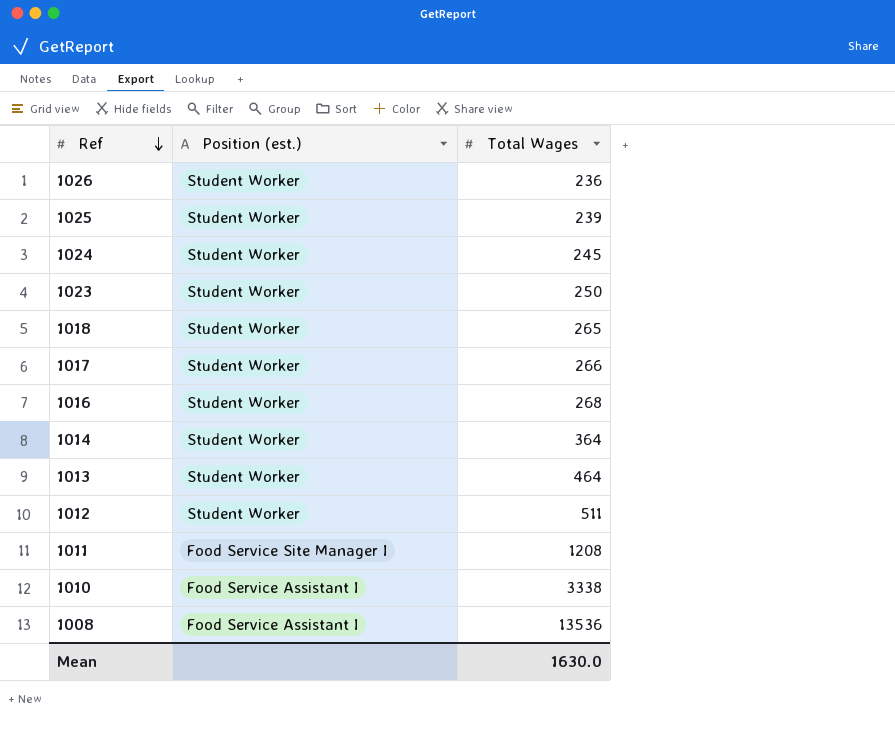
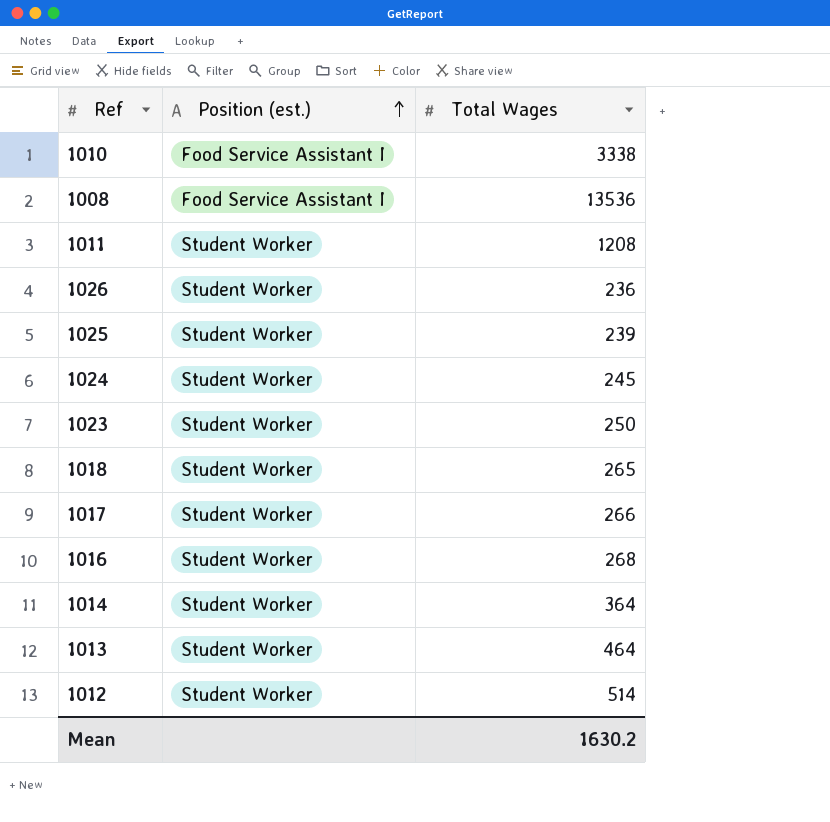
row order: Ref descending -> Position (est.) ascending
1011 | Position (est.): Food Service Site Manager I -> Student Worker
1012 | Total Wages: 511 -> 514
Mean | Total Wages: 1630.0 -> 1630.2

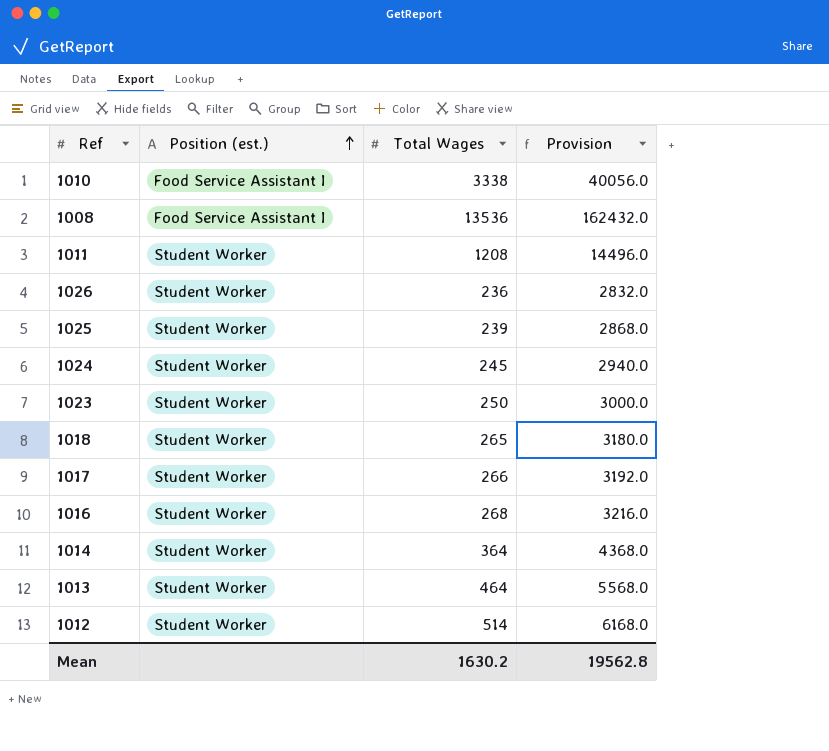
column Provision | formula: none -> [Total Wages] * 12

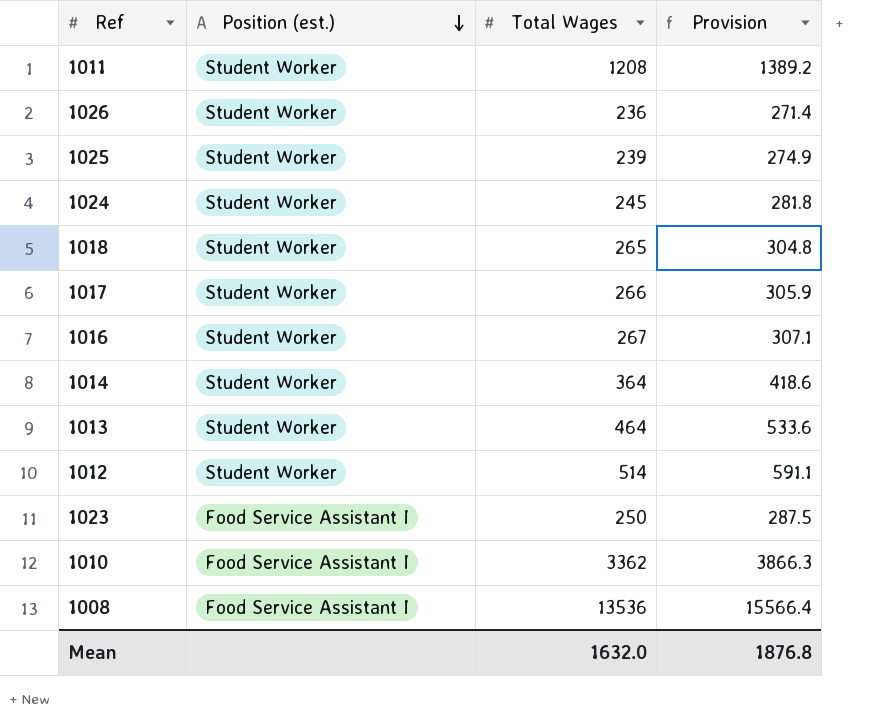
row order: Position (est.) ascending -> Position (est.) descending
column Provision | formula: [Total Wages] * 12 -> [Total Wages] * 1.15
1016 | Total Wages: 268 -> 267
1023 | Position (est.): Student Worker -> Food Service Assistant I
1010 | Total Wages: 3338 -> 3362
Mean | Total Wages: 1630.2 -> 1632.0
Mean | Provision: 19562.8 -> 1876.8

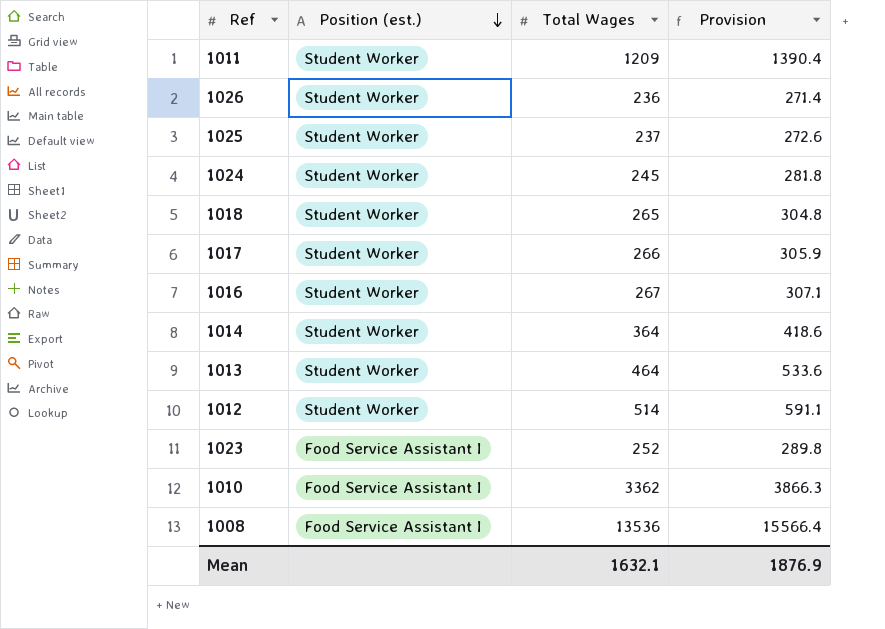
1011 | Total Wages: 1208 -> 1209
1011 | Provision: 1389.2 -> 1390.4
1025 | Total Wages: 239 -> 237
1025 | Provision: 274.9 -> 272.6
1023 | Total Wages: 250 -> 252
1023 | Provision: 287.5 -> 289.8
Mean | Total Wages: 1632.0 -> 1632.1
Mean | Provision: 1876.8 -> 1876.9

